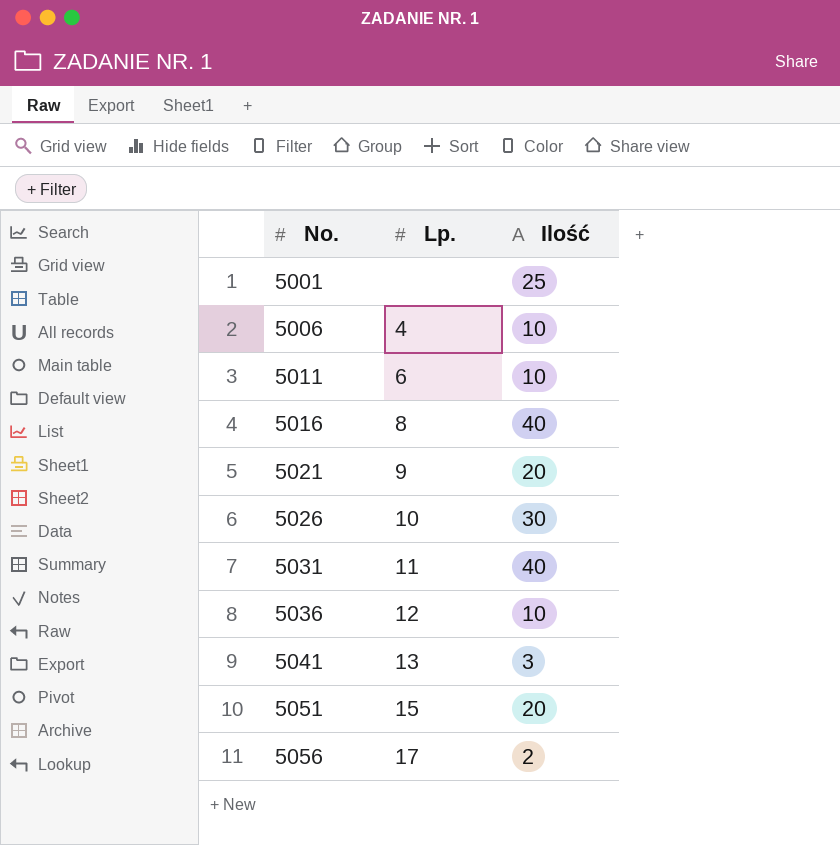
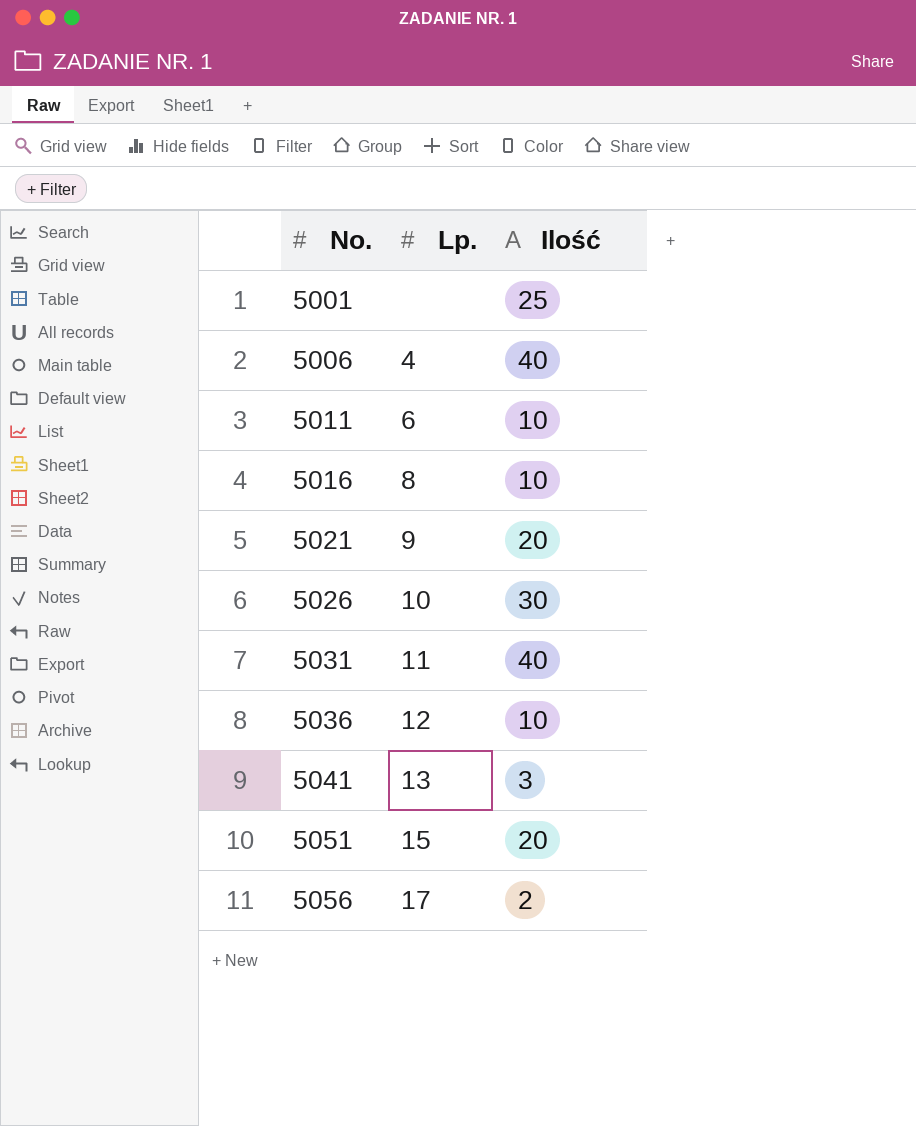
5006 | Ilość: 10 -> 40
5016 | Ilość: 40 -> 10

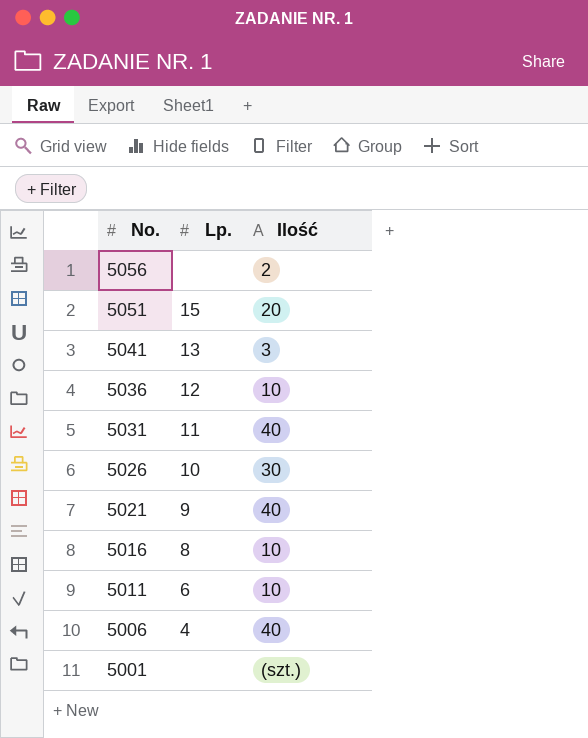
row order: No. ascending -> No. descending
5056 | Lp.: 17 -> none
5021 | Ilość: 20 -> 40
5001 | Ilość: 25 -> (szt.)

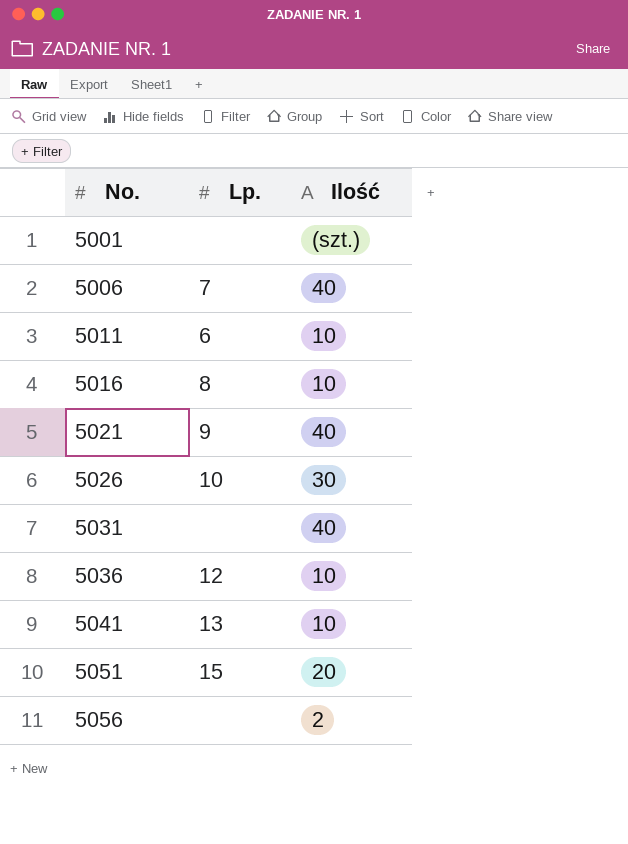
row order: No. descending -> No. ascending
5006 | Lp.: 4 -> 7
5031 | Lp.: 11 -> none
5041 | Ilość: 3 -> 10

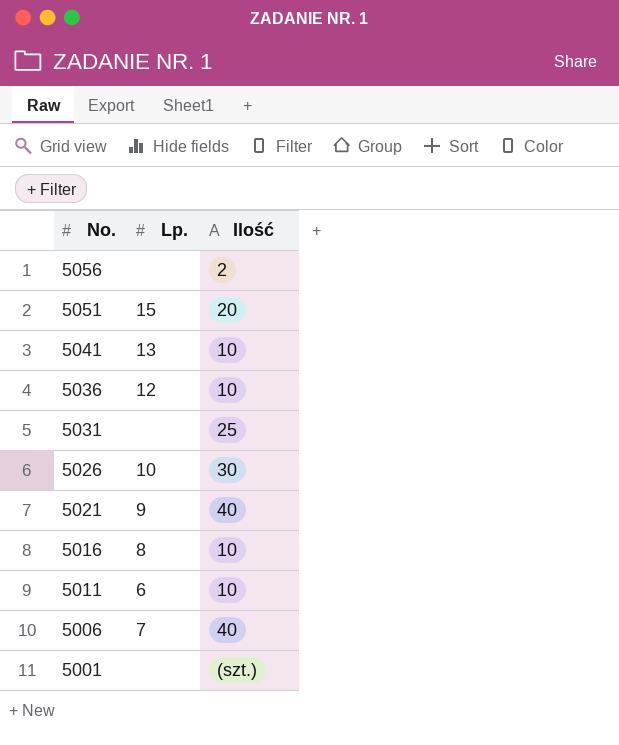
row order: No. ascending -> No. descending
5031 | Ilość: 40 -> 25

